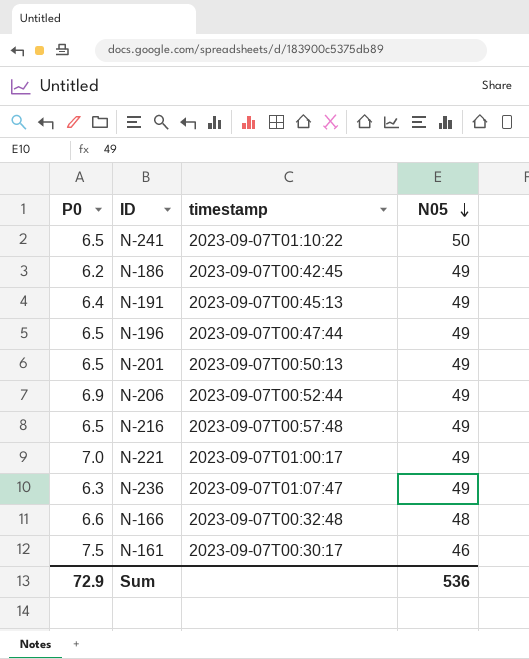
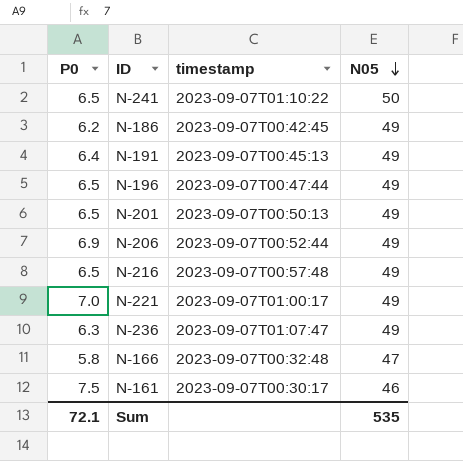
N-166 | P0: 6.6 -> 5.8
N-166 | N05: 48 -> 47
Sum | P0: 72.9 -> 72.1
Sum | N05: 536 -> 535

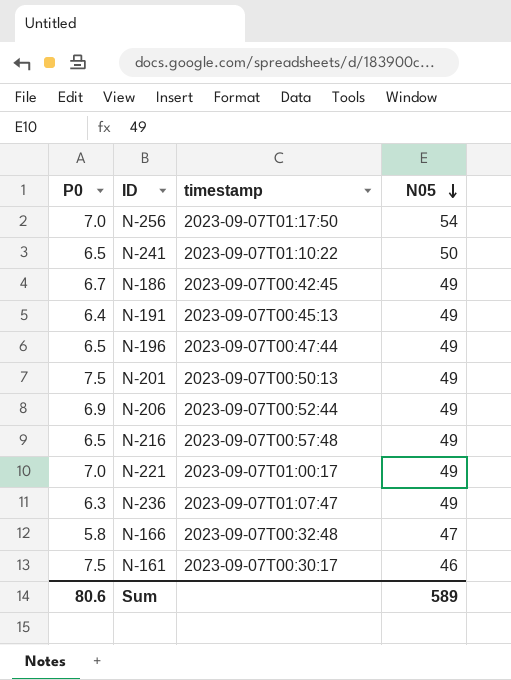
row N-256: none -> 7.0 | 2023-09-07T01:17:50 | 54
N-186 | P0: 6.2 -> 6.7
N-201 | P0: 6.5 -> 7.5
Sum | P0: 72.1 -> 80.6
Sum | N05: 535 -> 589

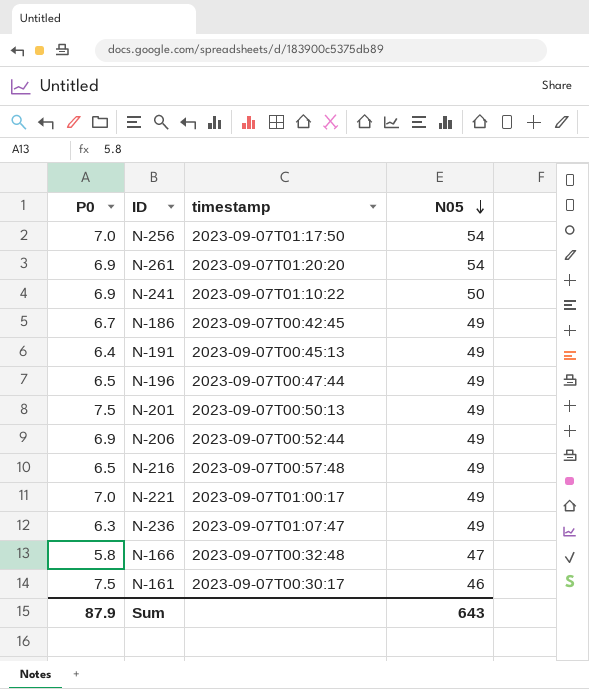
row N-261: none -> 6.9 | 2023-09-07T01:20:20 | 54
N-241 | P0: 6.5 -> 6.9
Sum | P0: 80.6 -> 87.9
Sum | N05: 589 -> 643

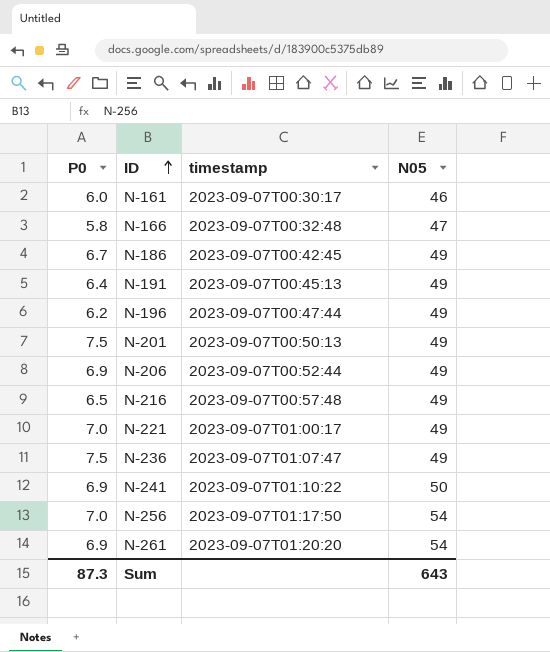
row order: N05 descending -> ID ascending
N-161 | P0: 7.5 -> 6.0
N-196 | P0: 6.5 -> 6.2
N-236 | P0: 6.3 -> 7.5
Sum | P0: 87.9 -> 87.3

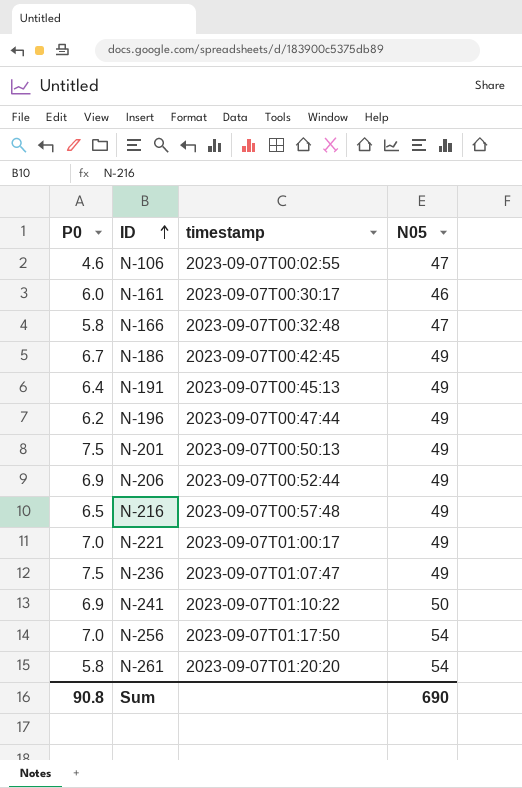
row N-106: none -> 4.6 | 2023-09-07T00:02:55 | 47
N-261 | P0: 6.9 -> 5.8
Sum | P0: 87.3 -> 90.8
Sum | N05: 643 -> 690

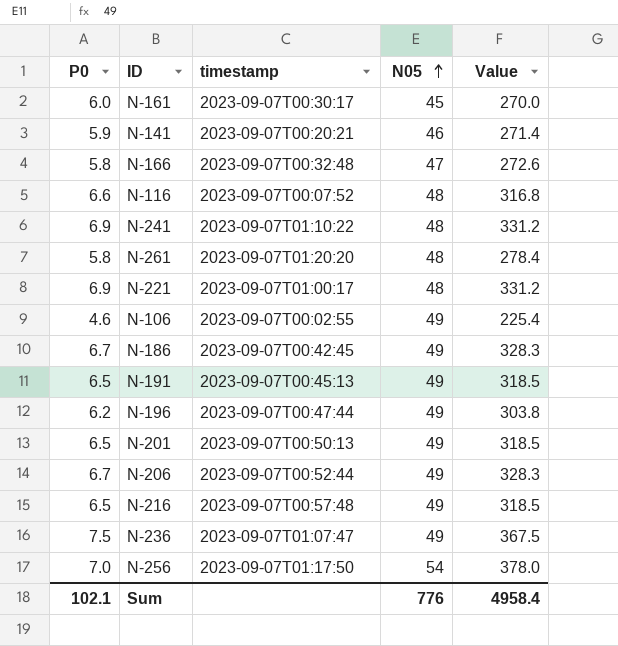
row order: ID ascending -> N05 ascending
column Value | formula: none -> [P0] * [N05]
N-161 | N05: 46 -> 45
row N-141: none -> 5.9 | 2023-09-07T00:20:21 | 46 | 271.4
row N-116: none -> 6.6 | 2023-09-07T00:07:52 | 48 | 316.8
N-241 | N05: 50 -> 48
N-261 | N05: 54 -> 48
N-221 | P0: 7.0 -> 6.9
N-221 | N05: 49 -> 48
N-106 | N05: 47 -> 49
N-191 | P0: 6.4 -> 6.5
N-201 | P0: 7.5 -> 6.5
N-206 | P0: 6.9 -> 6.7
Sum | P0: 90.8 -> 102.1
Sum | N05: 690 -> 776

